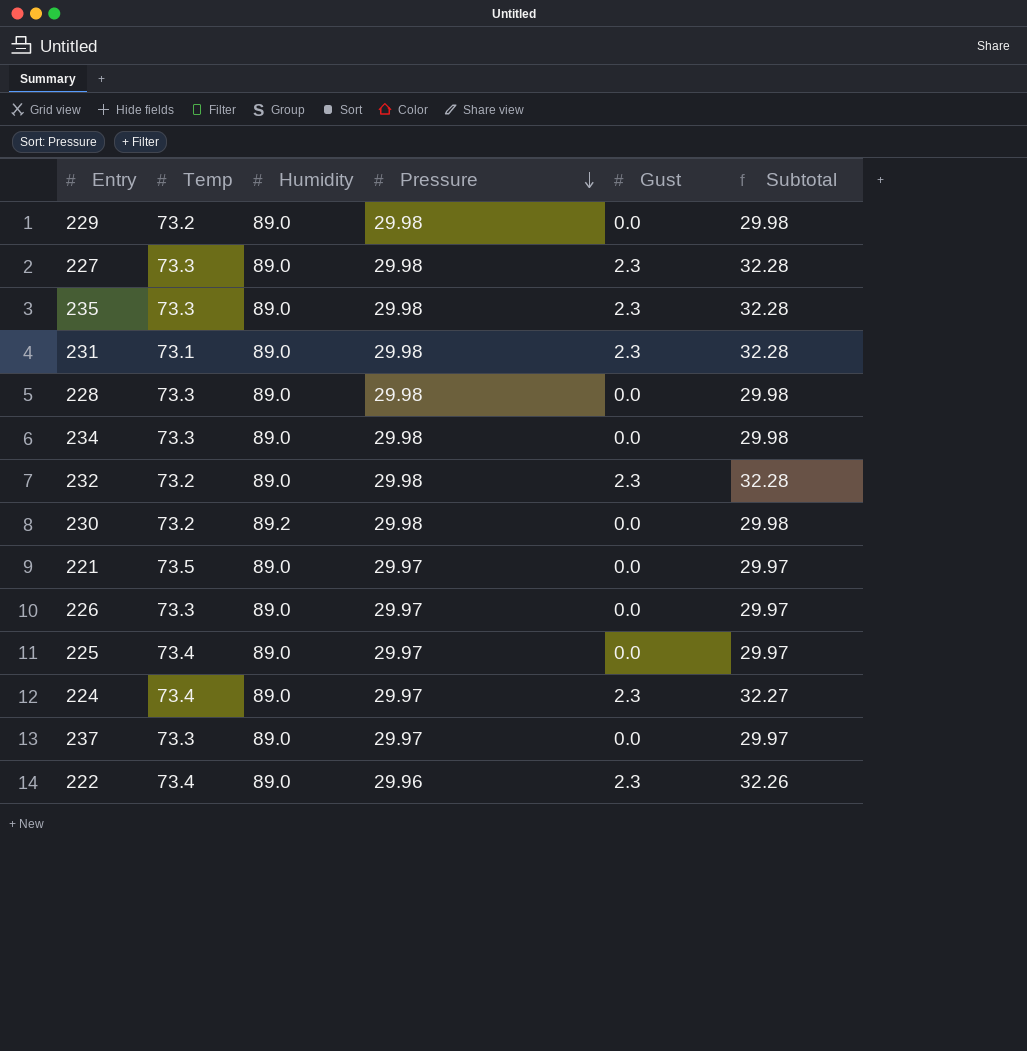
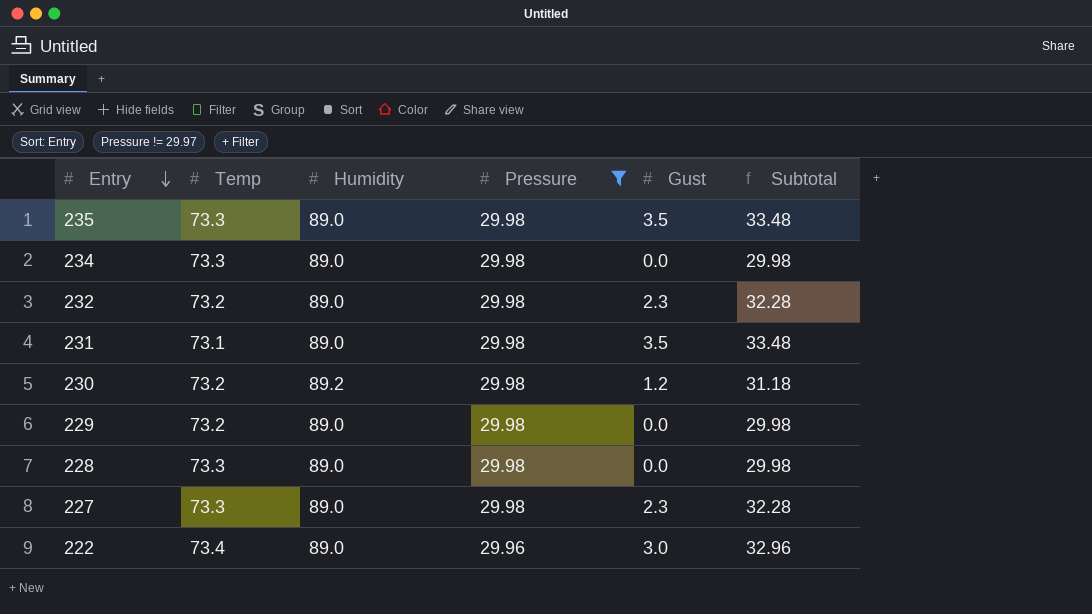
filter: none -> Pressure != 29.97
row order: Pressure descending -> Entry descending
235 | Gust: 2.3 -> 3.5
235 | Subtotal: 32.28 -> 33.48
231 | Gust: 2.3 -> 3.5
231 | Subtotal: 32.28 -> 33.48
230 | Gust: 0.0 -> 1.2
230 | Subtotal: 29.98 -> 31.18
222 | Gust: 2.3 -> 3.0
222 | Subtotal: 32.26 -> 32.96

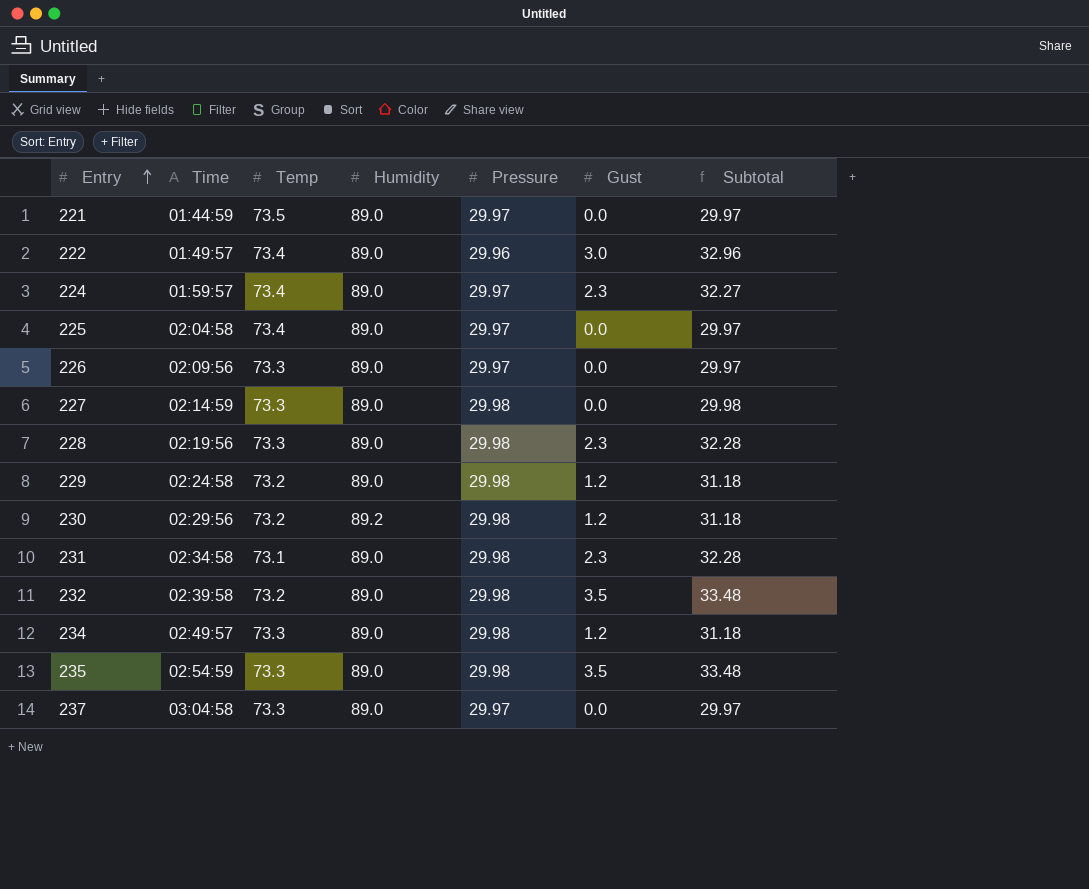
filter: Pressure != 29.97 -> none
row order: Entry descending -> Entry ascending
column Time | position: none -> 2
227 | Gust: 2.3 -> 0.0
227 | Subtotal: 32.28 -> 29.98
228 | Gust: 0.0 -> 2.3
228 | Subtotal: 29.98 -> 32.28
229 | Gust: 0.0 -> 1.2
229 | Subtotal: 29.98 -> 31.18
231 | Gust: 3.5 -> 2.3
231 | Subtotal: 33.48 -> 32.28
232 | Gust: 2.3 -> 3.5
232 | Subtotal: 32.28 -> 33.48
234 | Gust: 0.0 -> 1.2
234 | Subtotal: 29.98 -> 31.18

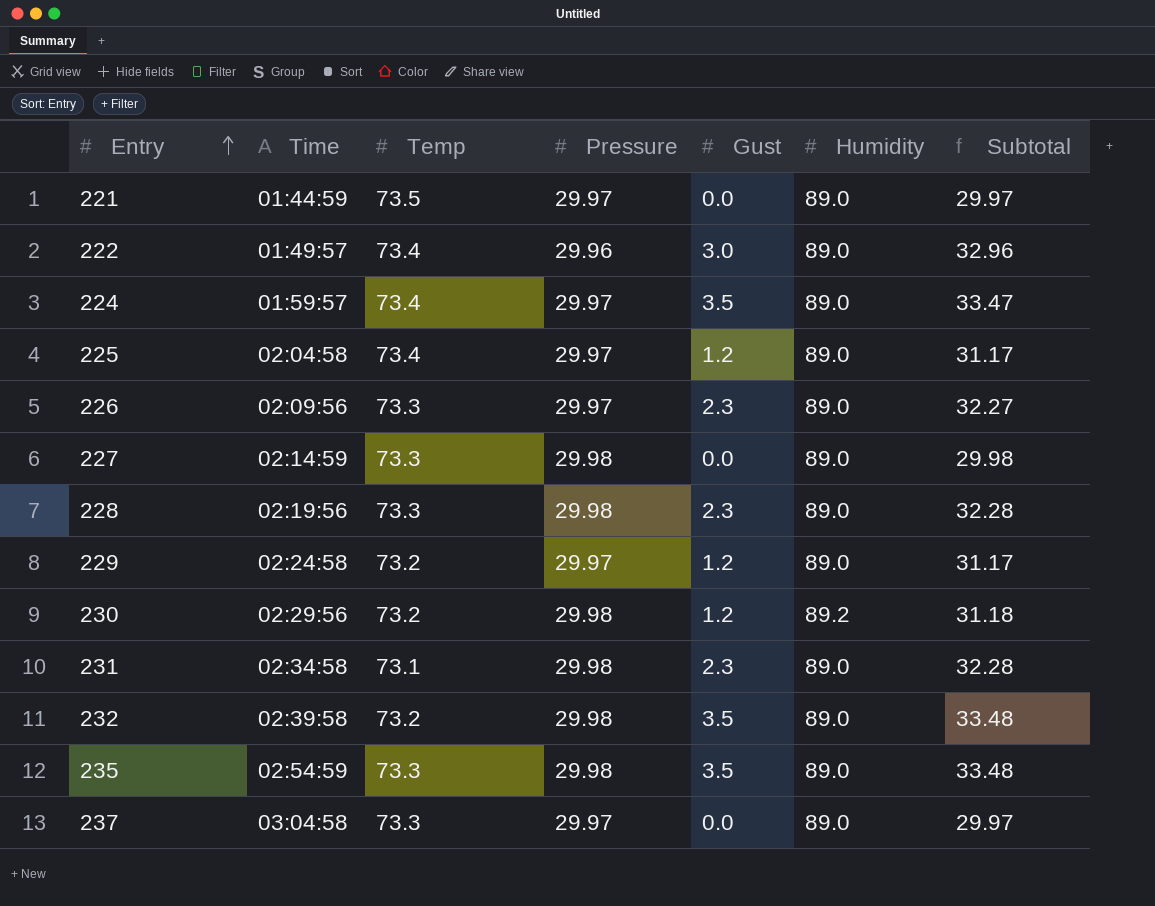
column Humidity | position: 4 -> 6
row 234: 02:49:57 | 73.3 | 89.0 | 29.98 | 1.2 | 31.18 -> none
224 | Gust: 2.3 -> 3.5
224 | Subtotal: 32.27 -> 33.47
225 | Gust: 0.0 -> 1.2
225 | Subtotal: 29.97 -> 31.17
226 | Gust: 0.0 -> 2.3
226 | Subtotal: 29.97 -> 32.27
229 | Pressure: 29.98 -> 29.97
229 | Subtotal: 31.18 -> 31.17

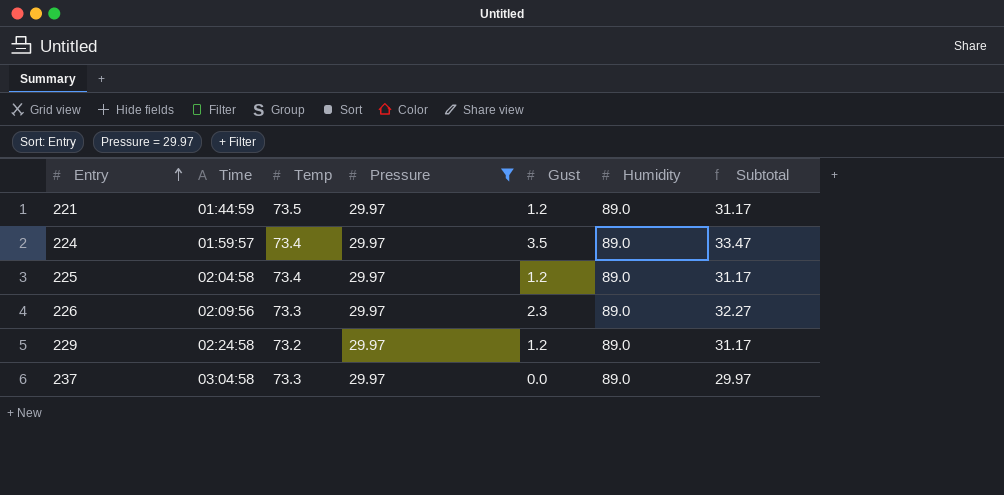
filter: none -> Pressure = 29.97
221 | Gust: 0.0 -> 1.2
221 | Subtotal: 29.97 -> 31.17

